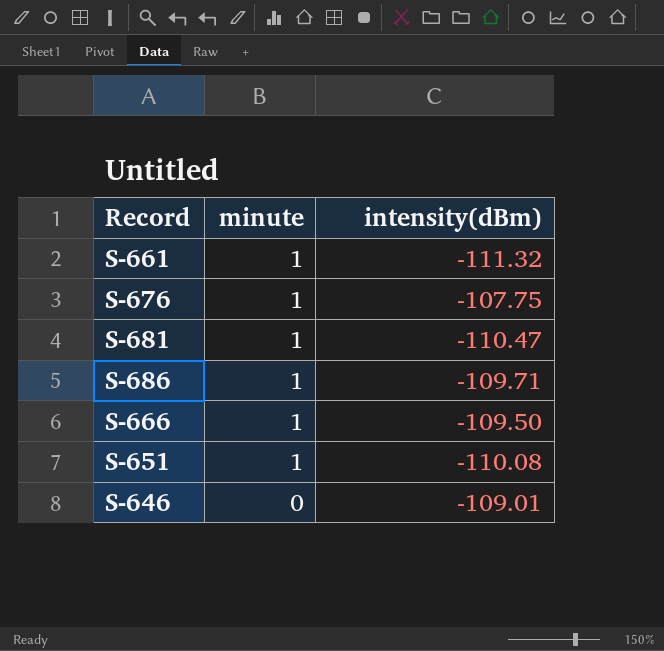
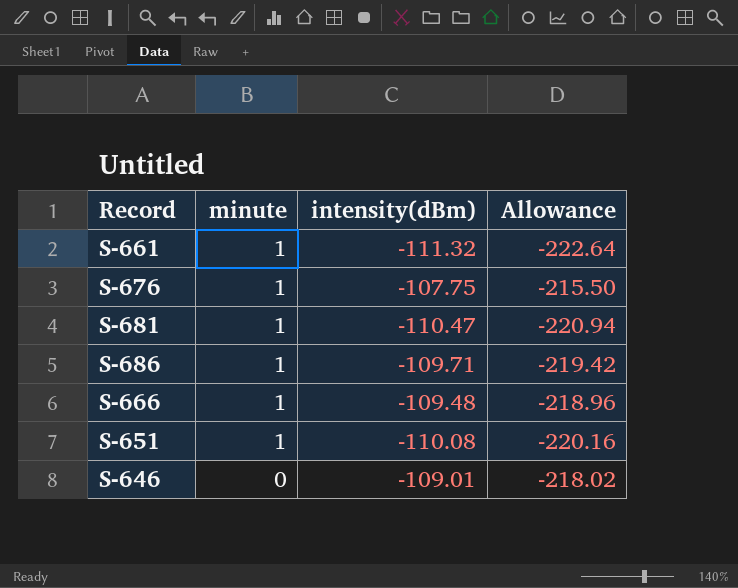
column Allowance | formula: none -> [intensity(dBm)] * 2
S-666 | intensity(dBm): -109.50 -> -109.48

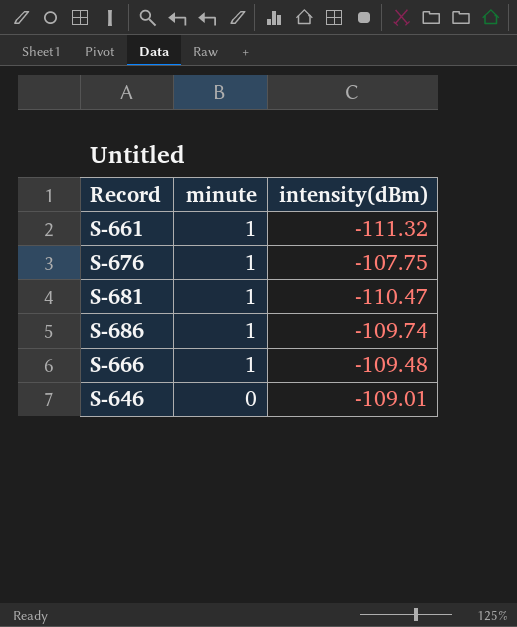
column Allowance | formula: [intensity(dBm)] * 2 -> none
row S-651: 1 | -110.08 | -220.16 -> none
S-686 | intensity(dBm): -109.71 -> -109.74

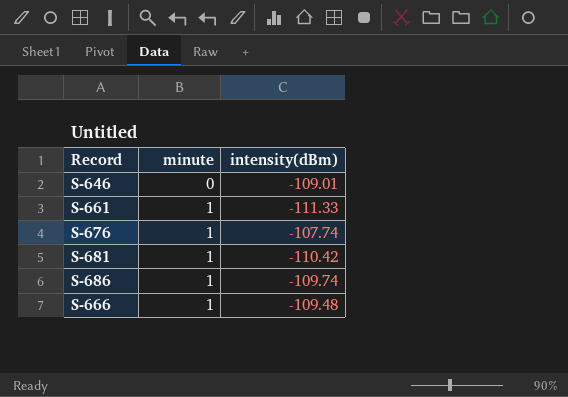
row order: minute descending -> minute ascending
S-661 | intensity(dBm): -111.32 -> -111.33
S-676 | intensity(dBm): -107.75 -> -107.74
S-681 | intensity(dBm): -110.47 -> -110.42

